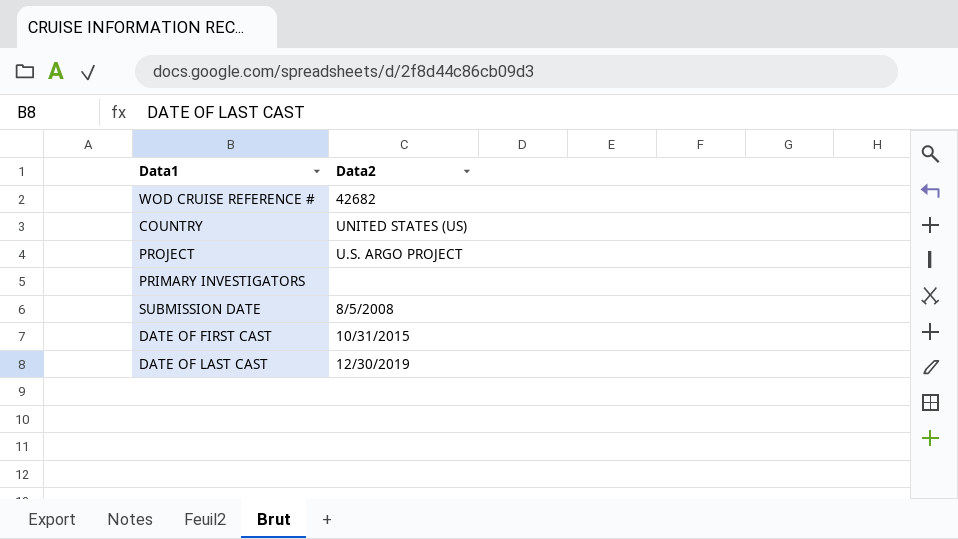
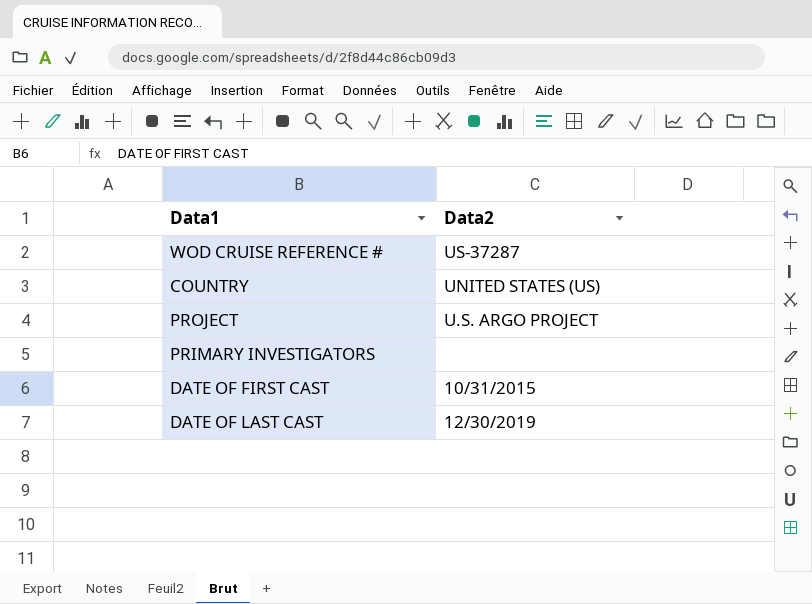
row SUBMISSION DATE: 8/5/2008 -> none
WOD CRUISE REFERENCE # | Data2: 42682 -> US-37287

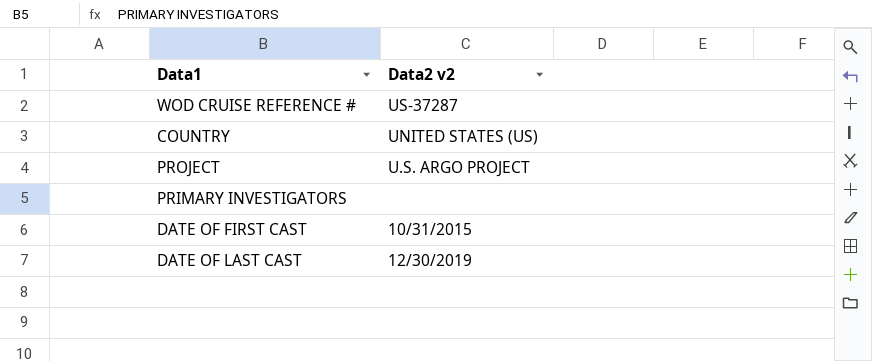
column name: Data2 -> Data2 v2

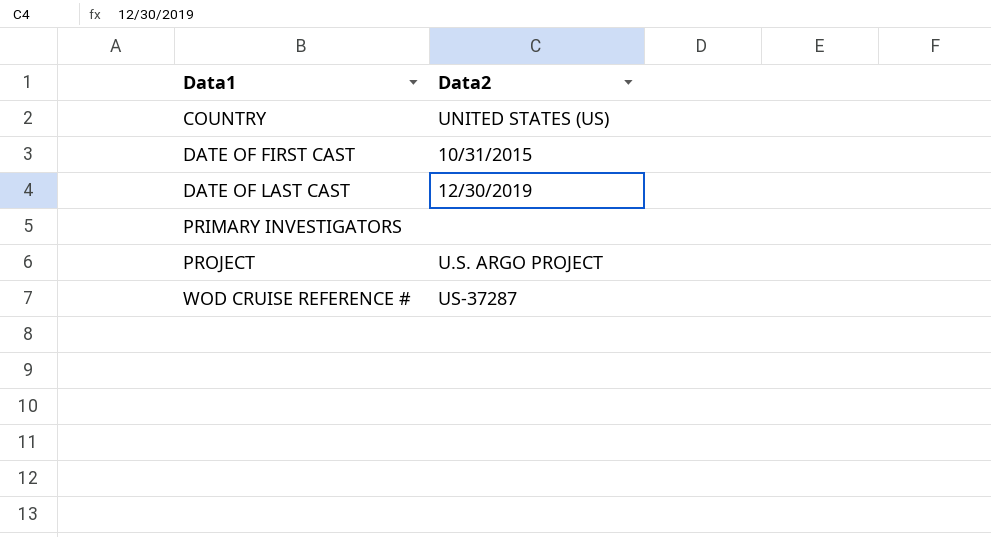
row order: none -> Data1 ascending
column name: Data2 v2 -> Data2

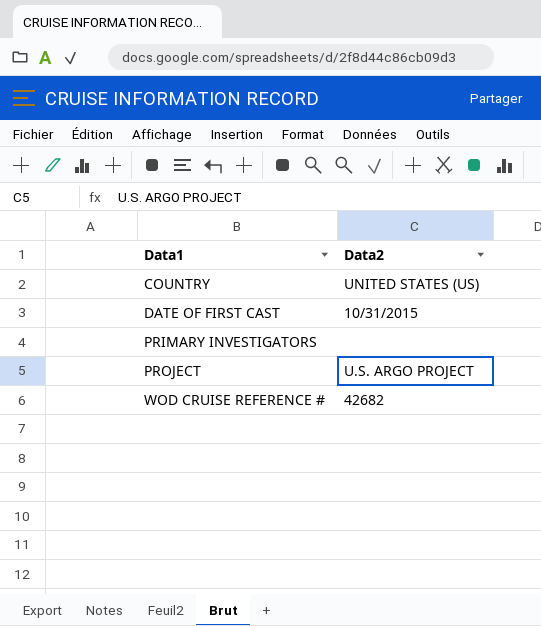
row DATE OF LAST CAST: 12/30/2019 -> none
WOD CRUISE REFERENCE # | Data2: US-37287 -> 42682

